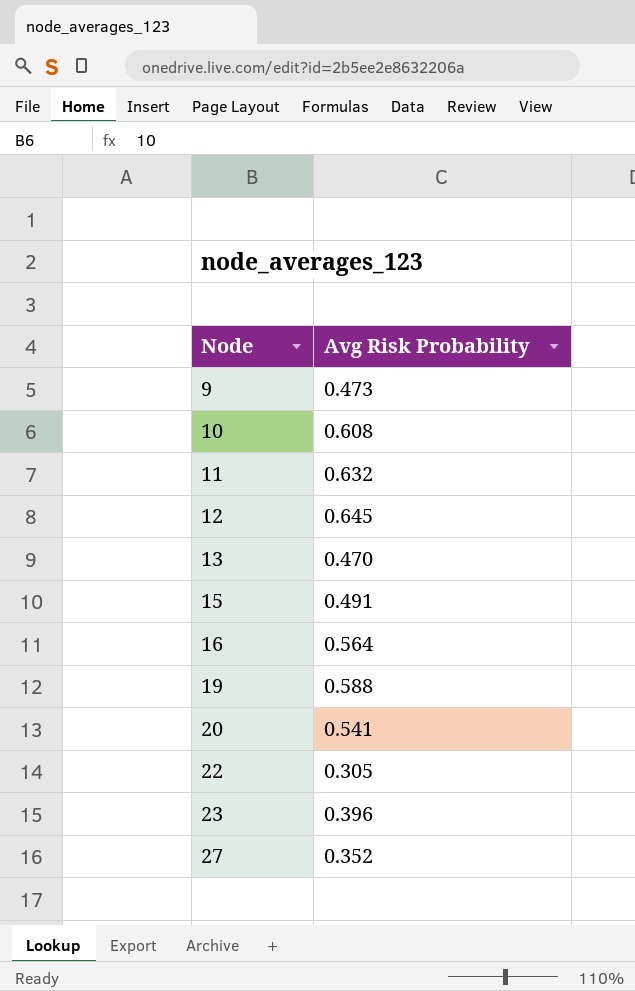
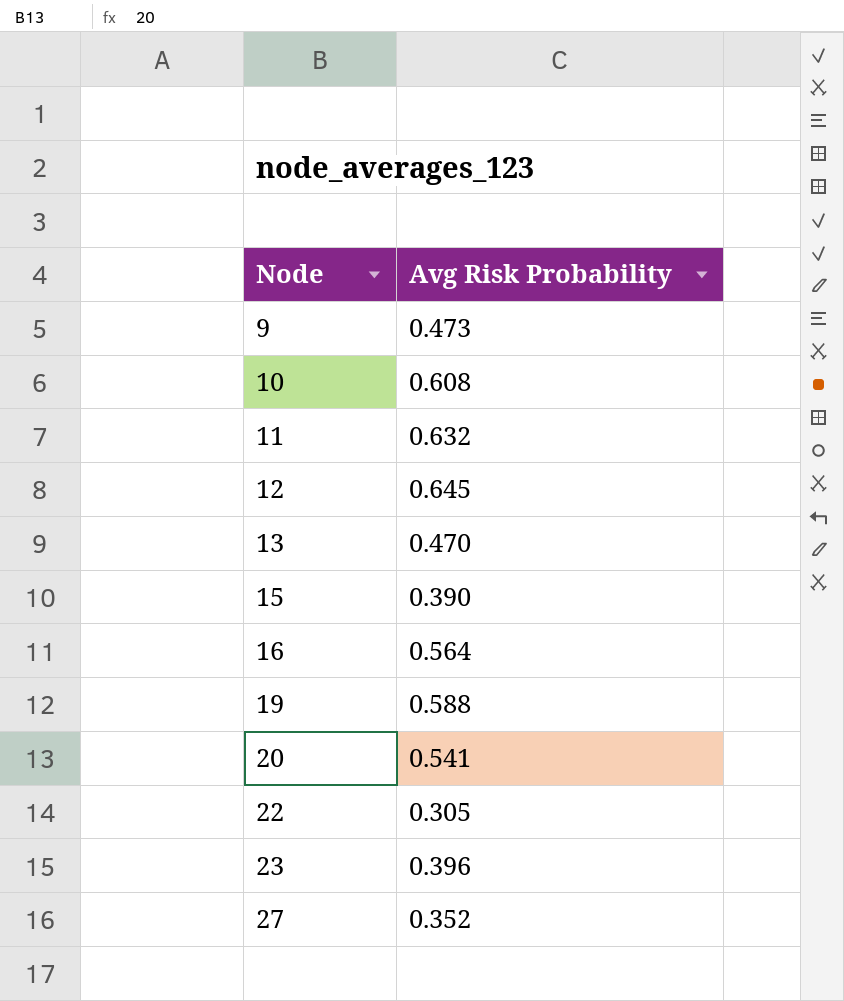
15 | Avg Risk Probability: 0.491 -> 0.390

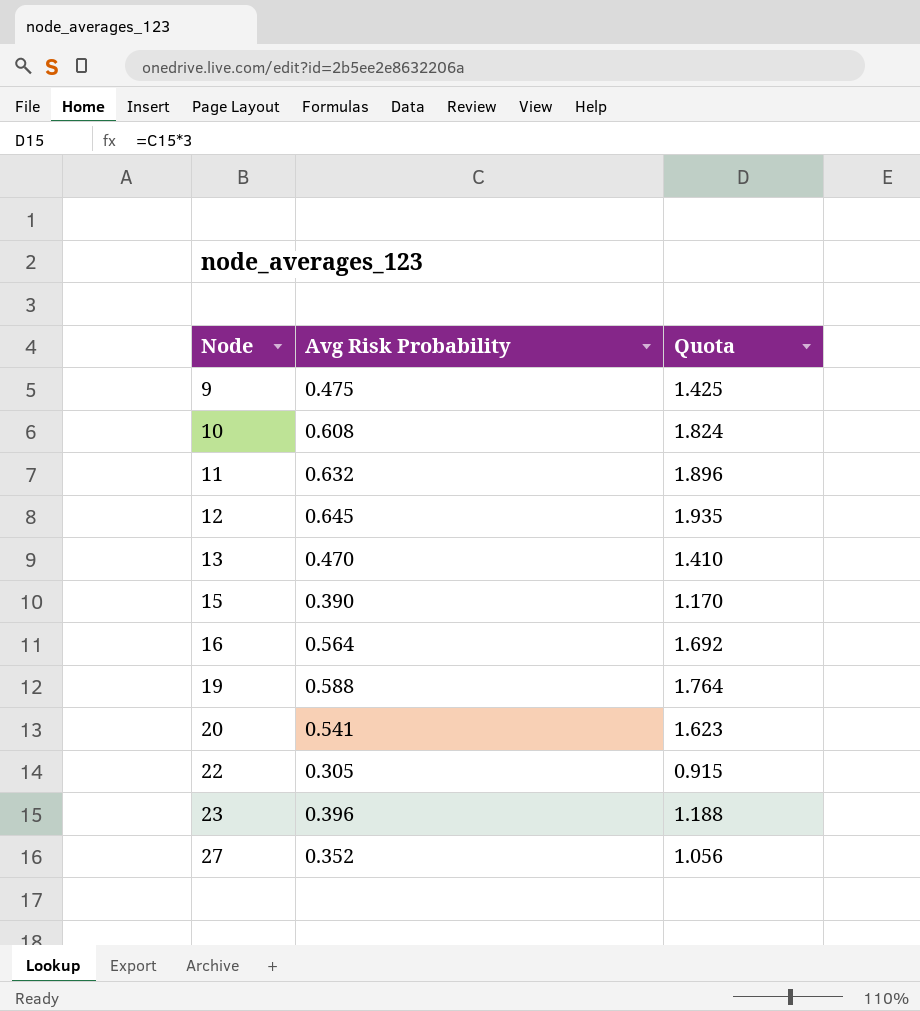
column Quota | formula: none -> [Avg Risk Probability] * 3
9 | Avg Risk Probability: 0.473 -> 0.475

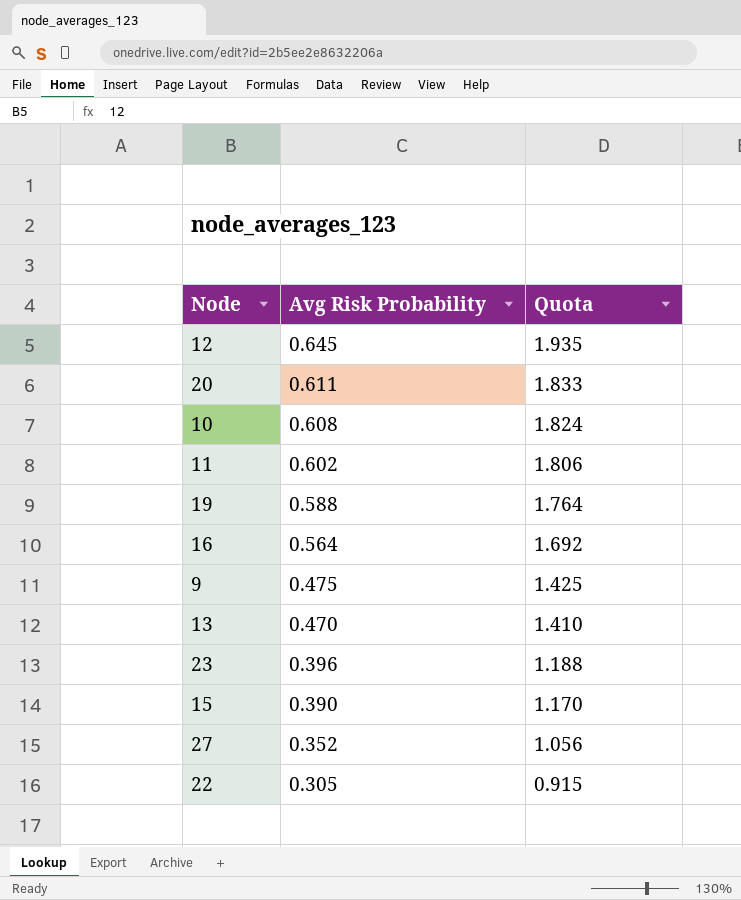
row order: Node ascending -> Avg Risk Probability descending
20 | Avg Risk Probability: 0.541 -> 0.611
20 | Quota: 1.623 -> 1.833
11 | Avg Risk Probability: 0.632 -> 0.602
11 | Quota: 1.896 -> 1.806

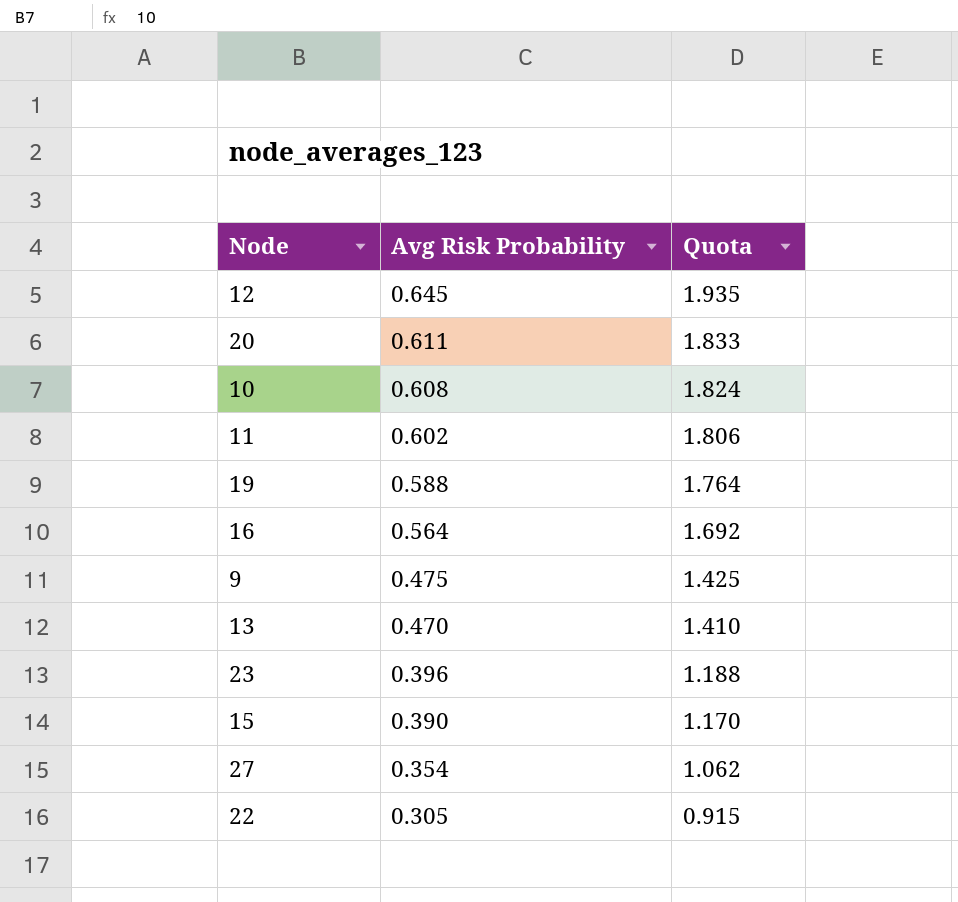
27 | Avg Risk Probability: 0.352 -> 0.354
27 | Quota: 1.056 -> 1.062

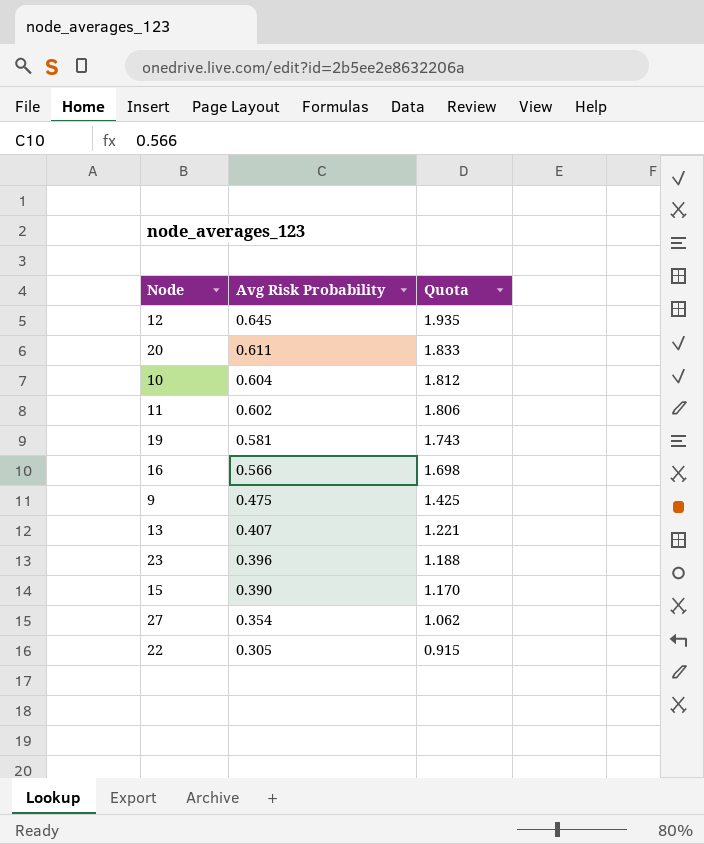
10 | Avg Risk Probability: 0.608 -> 0.604
10 | Quota: 1.824 -> 1.812
19 | Avg Risk Probability: 0.588 -> 0.581
19 | Quota: 1.764 -> 1.743
16 | Avg Risk Probability: 0.564 -> 0.566
16 | Quota: 1.692 -> 1.698
13 | Avg Risk Probability: 0.470 -> 0.407
13 | Quota: 1.410 -> 1.221

